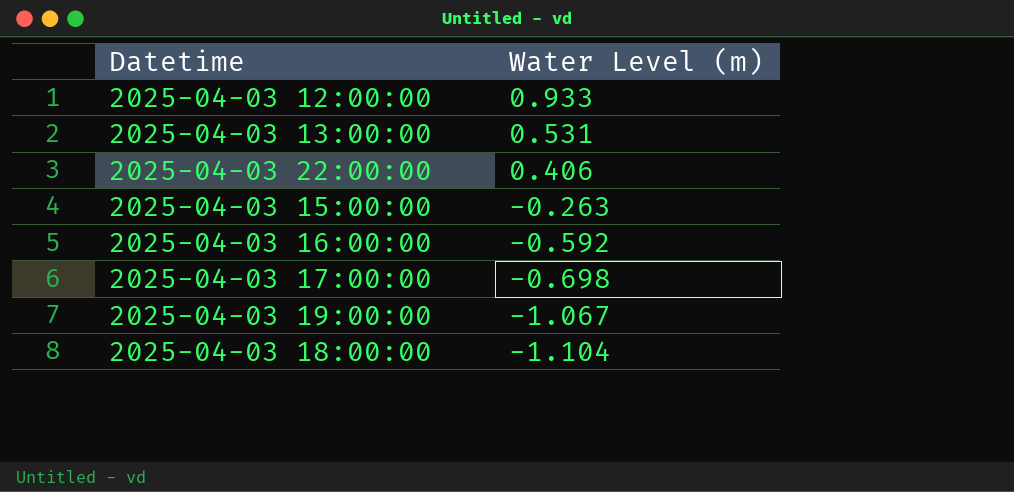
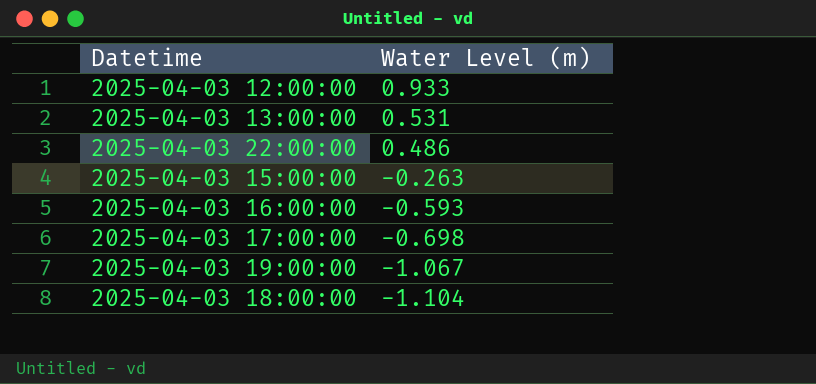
2025-04-03 22:00:00 | Water Level (m): 0.406 -> 0.486
2025-04-03 16:00:00 | Water Level (m): -0.592 -> -0.593

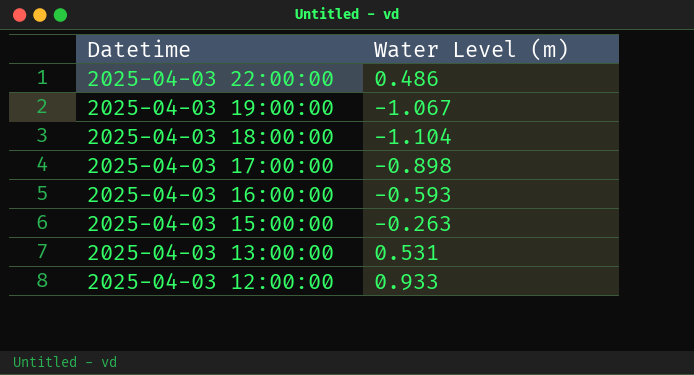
row order: Water Level (m) descending -> Datetime descending
2025-04-03 17:00:00 | Water Level (m): -0.698 -> -0.898

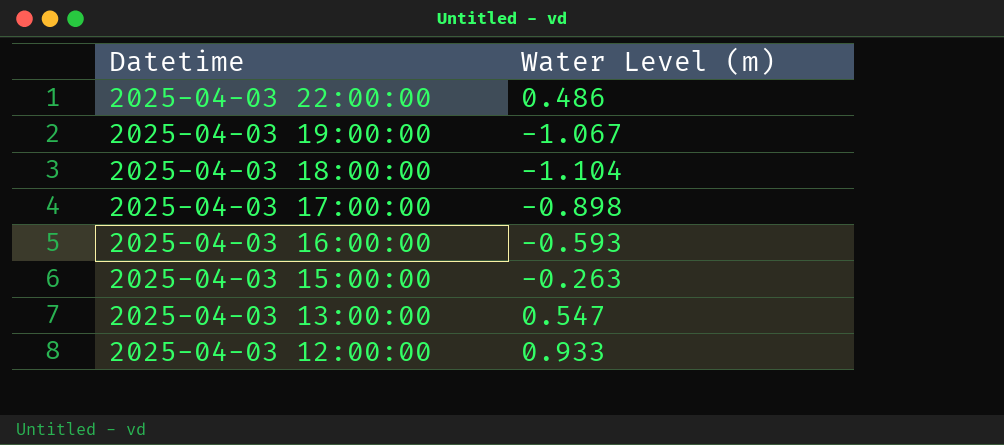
2025-04-03 13:00:00 | Water Level (m): 0.531 -> 0.547

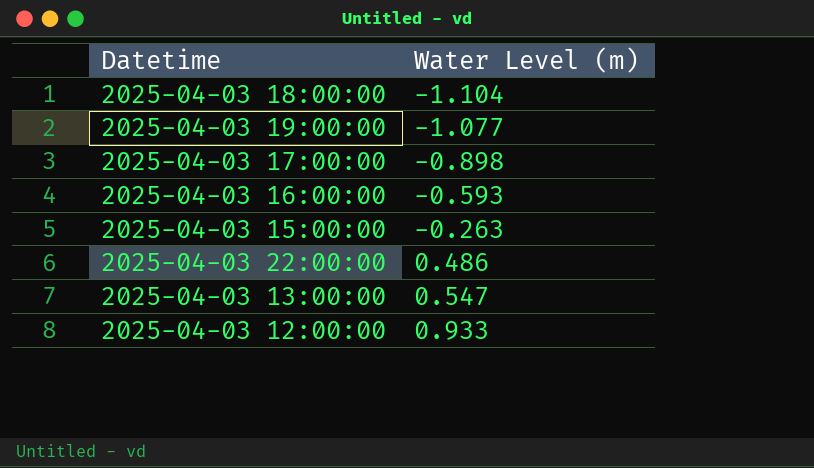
row order: Datetime descending -> Water Level (m) ascending
2025-04-03 19:00:00 | Water Level (m): -1.067 -> -1.077

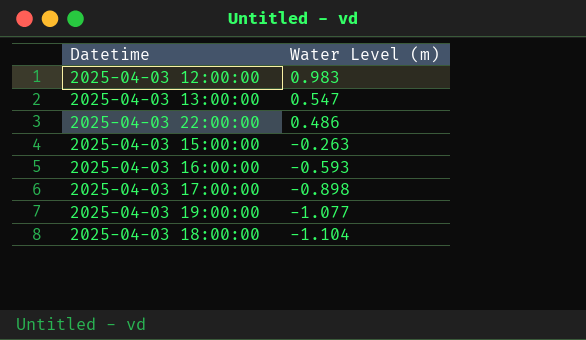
row order: Water Level (m) ascending -> Water Level (m) descending
2025-04-03 12:00:00 | Water Level (m): 0.933 -> 0.983

